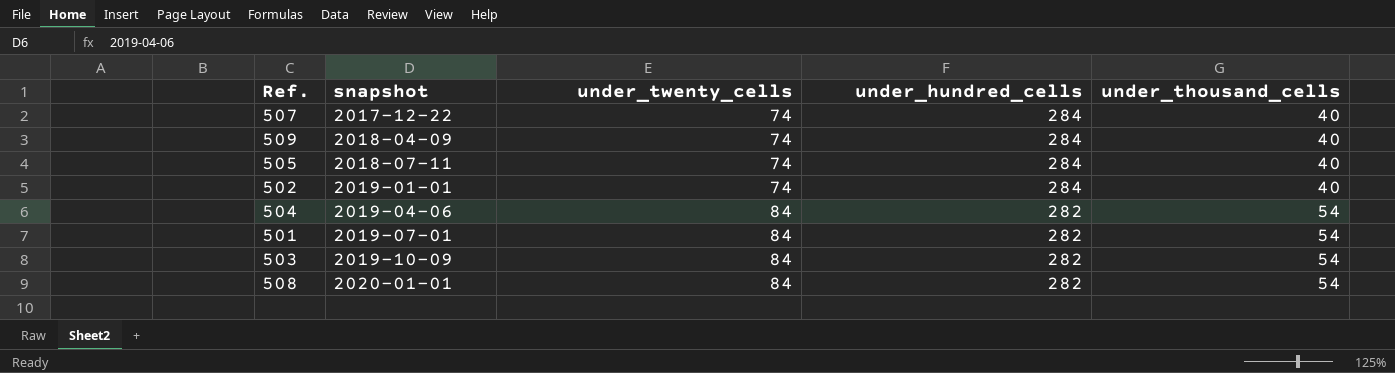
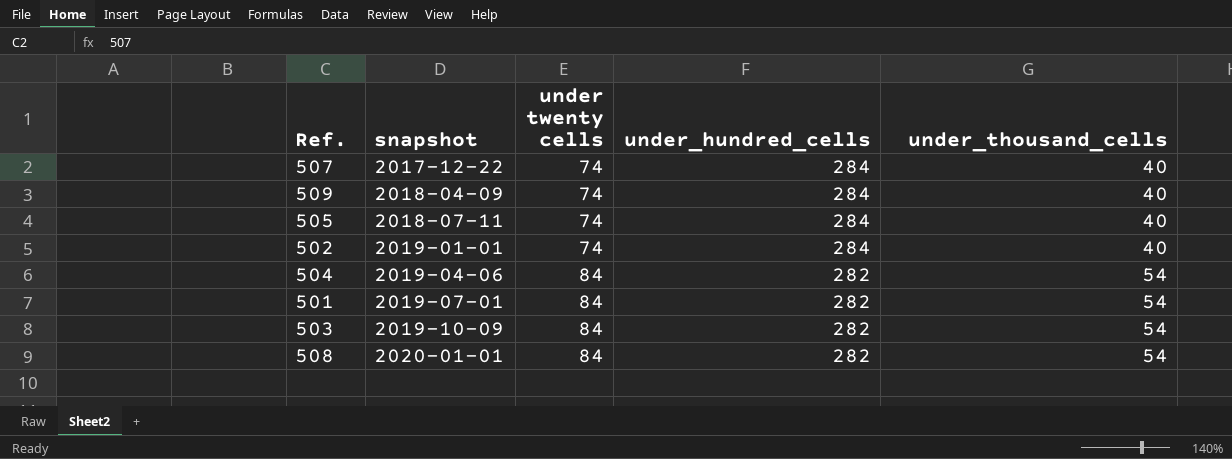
column name: under_twenty_cells -> under twenty cells

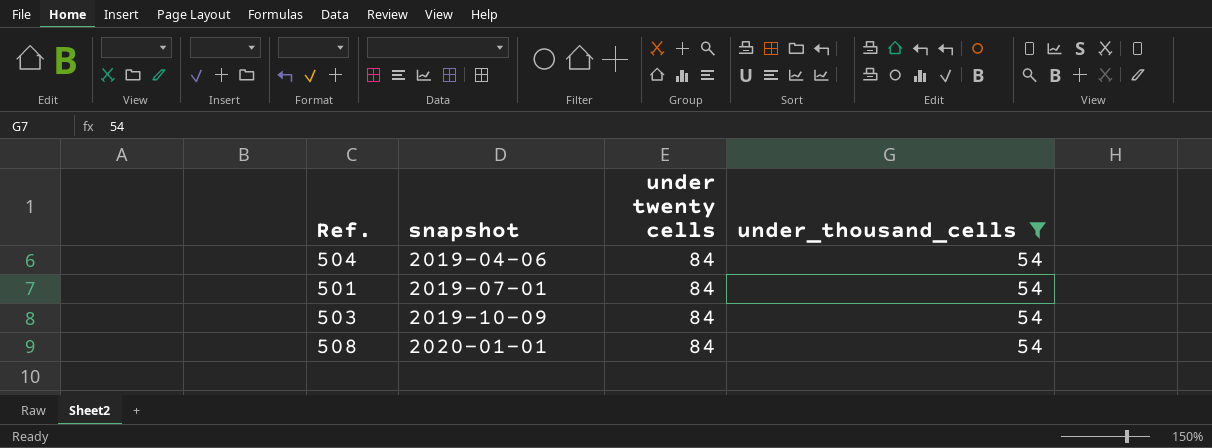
filter: none -> under_thousand_cells = 54
column under_hundred_cells | position: 4 -> none

